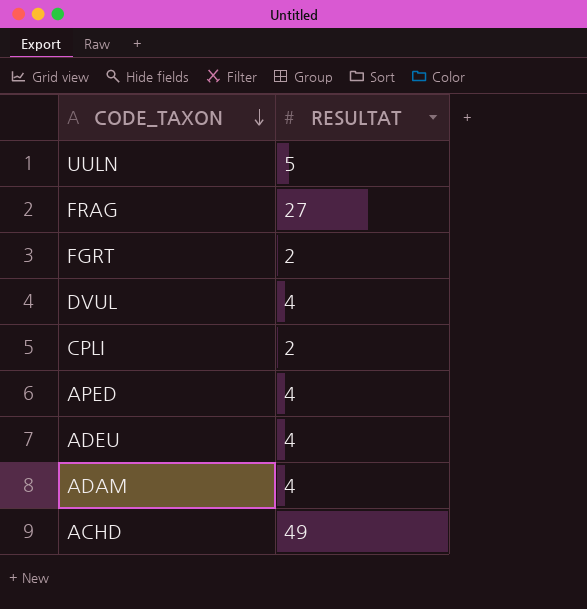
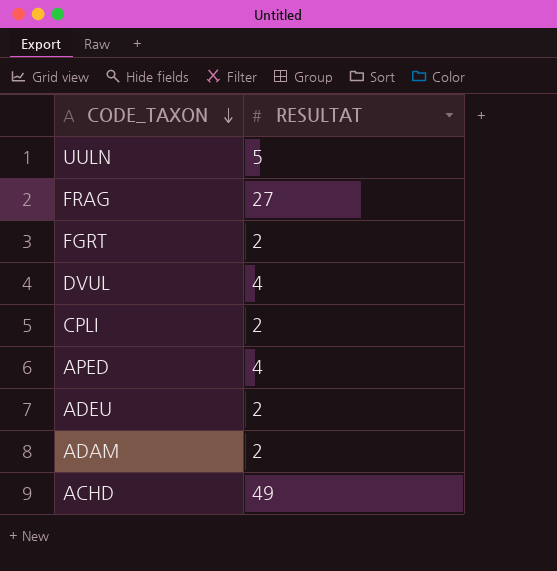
ADEU | RESULTAT: 4 -> 2
ADAM | RESULTAT: 4 -> 2

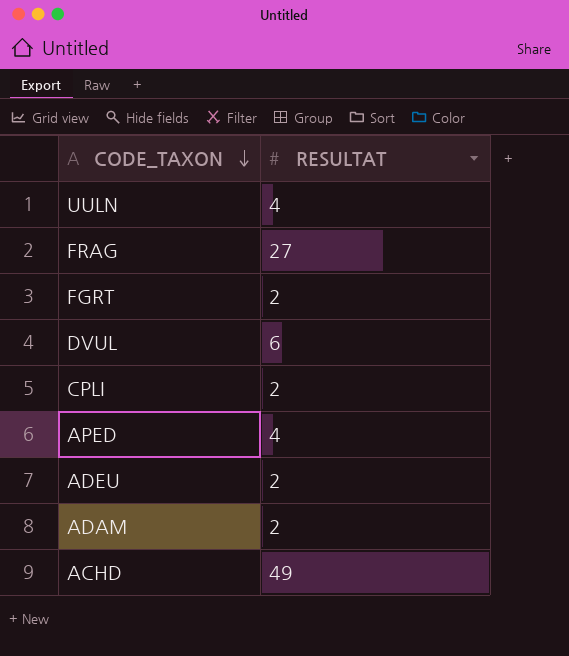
UULN | RESULTAT: 5 -> 4
DVUL | RESULTAT: 4 -> 6

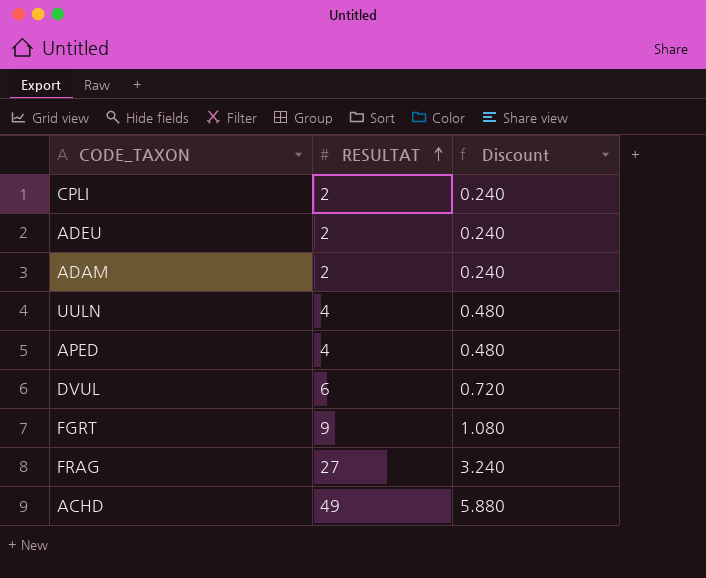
row order: CODE_TAXON descending -> RESULTAT ascending
column Discount | formula: none -> [RESULTAT] * 0.12
FGRT | RESULTAT: 2 -> 9

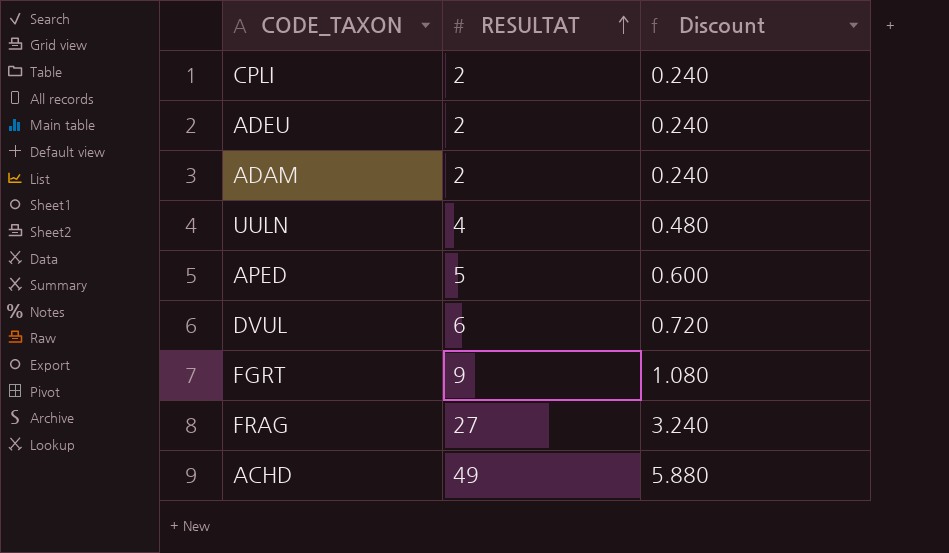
APED | RESULTAT: 4 -> 5
APED | Discount: 0.480 -> 0.600

